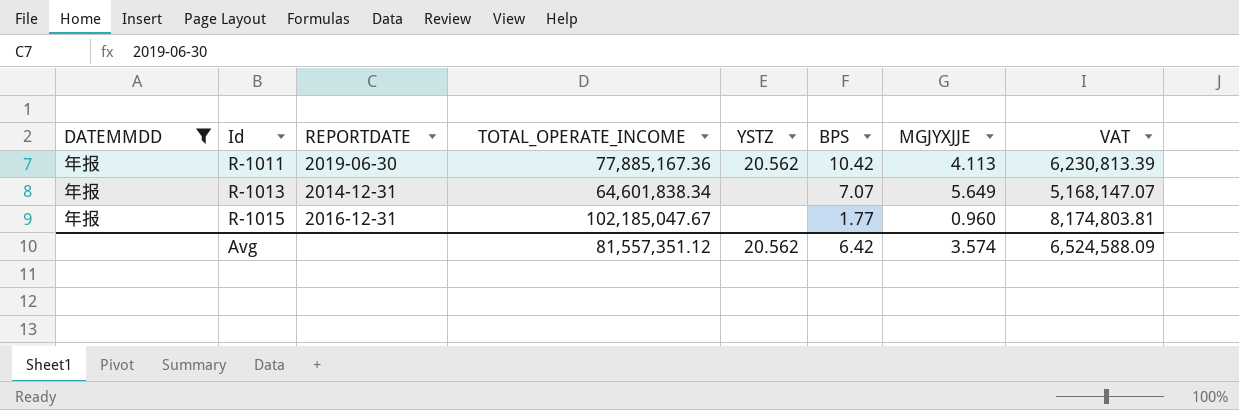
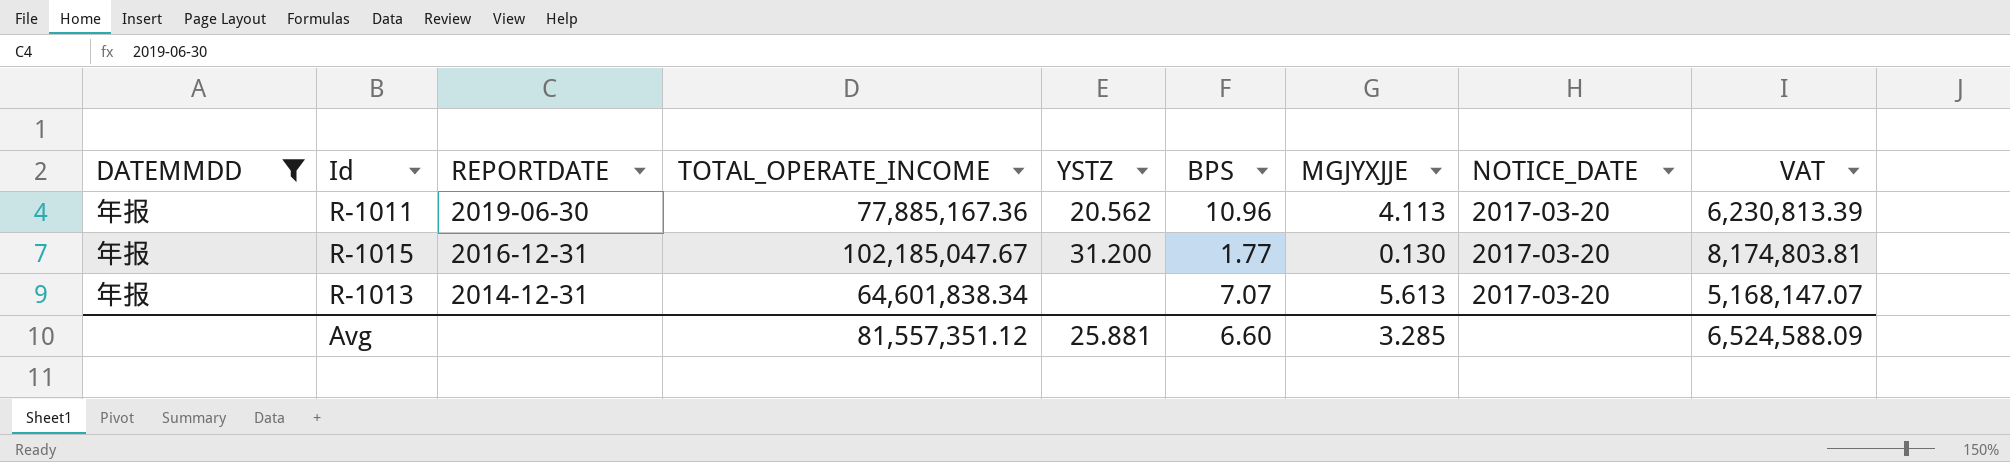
row order: Id ascending -> REPORTDATE descending
column NOTICE_DATE | position: none -> 8
R-1011 | BPS: 10.42 -> 10.96
R-1015 | YSTZ: none -> 31.200
R-1015 | MGJYXJJE: 0.960 -> 0.130
R-1013 | MGJYXJJE: 5.649 -> 5.613
Avg | YSTZ: 20.562 -> 25.881
Avg | BPS: 6.42 -> 6.60
Avg | MGJYXJJE: 3.574 -> 3.285

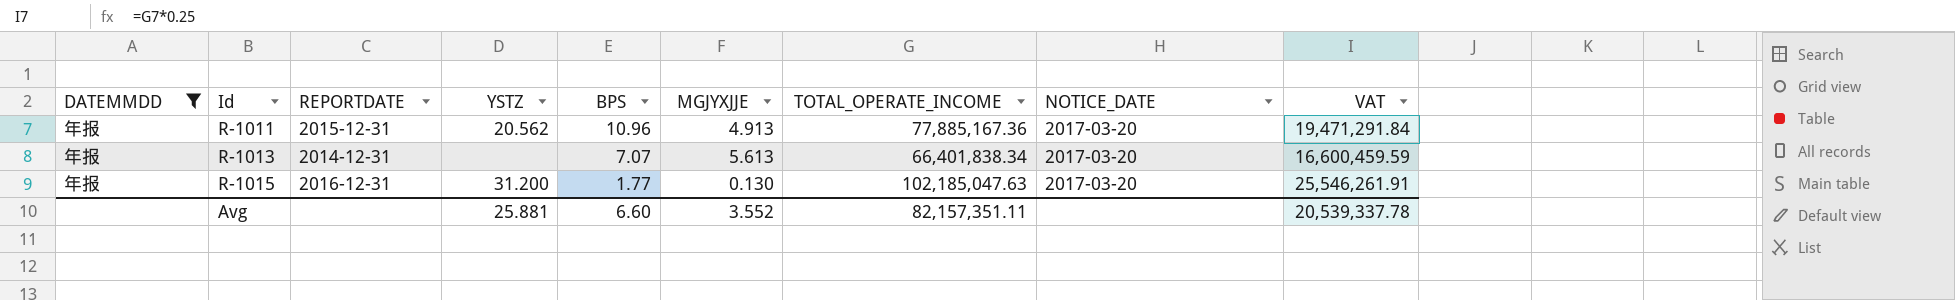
row order: REPORTDATE descending -> Id ascending
column TOTAL_OPERATE_INCOME | position: 4 -> 7
column VAT | formula: [TOTAL_OPERATE_INCOME] * 0.08 -> [TOTAL_OPERATE_INCOME] * 0.25
R-1011 | REPORTDATE: 2019-06-30 -> 2015-12-31
R-1011 | MGJYXJJE: 4.113 -> 4.913
R-1013 | TOTAL_OPERATE_INCOME: 64,601,838.34 -> 66,401,838.34
R-1015 | TOTAL_OPERATE_INCOME: 102,185,047.67 -> 102,185,047.63
Avg | MGJYXJJE: 3.285 -> 3.552
Avg | TOTAL_OPERATE_INCOME: 81,557,351.12 -> 82,157,351.11
Avg | VAT: 6,524,588.09 -> 20,539,337.78

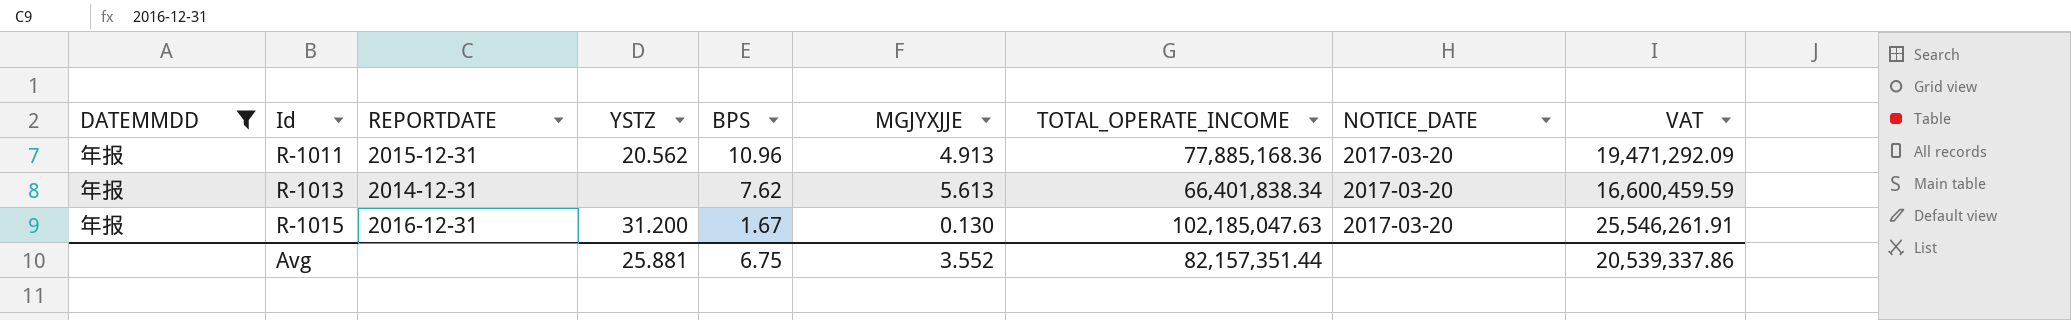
R-1011 | TOTAL_OPERATE_INCOME: 77,885,167.36 -> 77,885,168.36
R-1011 | VAT: 19,471,291.84 -> 19,471,292.09
R-1013 | BPS: 7.07 -> 7.62
R-1015 | BPS: 1.77 -> 1.67
Avg | BPS: 6.60 -> 6.75
Avg | TOTAL_OPERATE_INCOME: 82,157,351.11 -> 82,157,351.44
Avg | VAT: 20,539,337.78 -> 20,539,337.86

